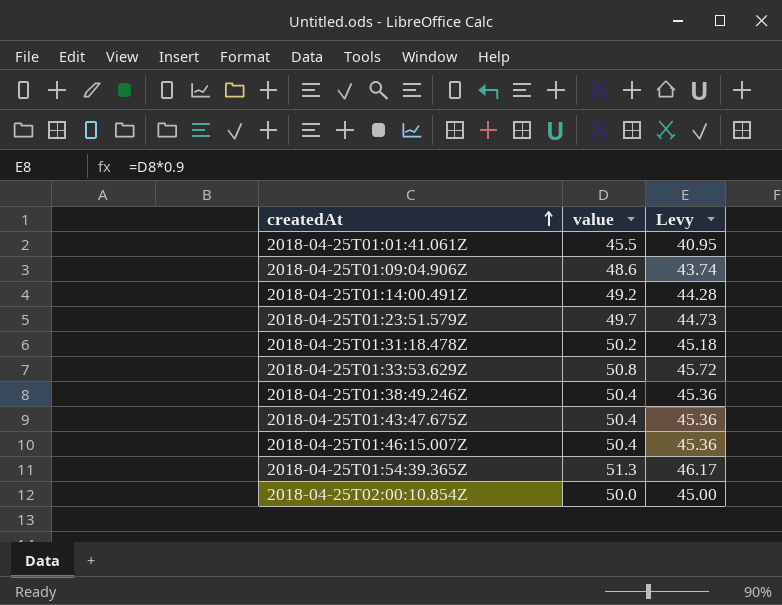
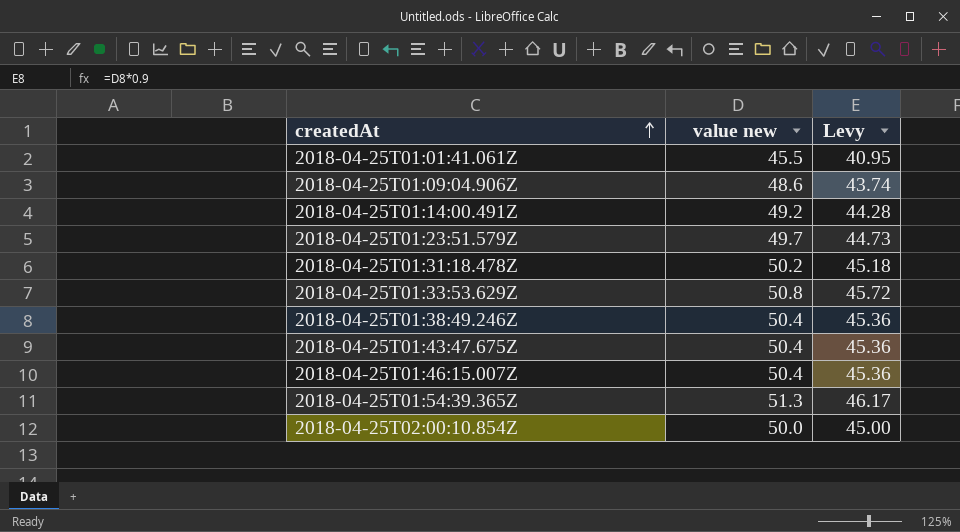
column name: value -> value new

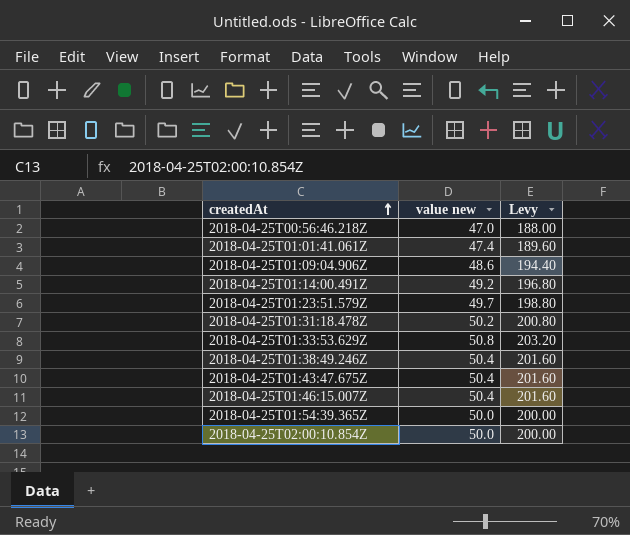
column Levy | formula: [value new] * 0.9 -> [value new] * 4
row 2018-04-25T00:56:46.218Z: none -> 47.0 | 188.00
2018-04-25T01:01:41.061Z | value new: 45.5 -> 47.4
2018-04-25T01:54:39.365Z | value new: 51.3 -> 50.0

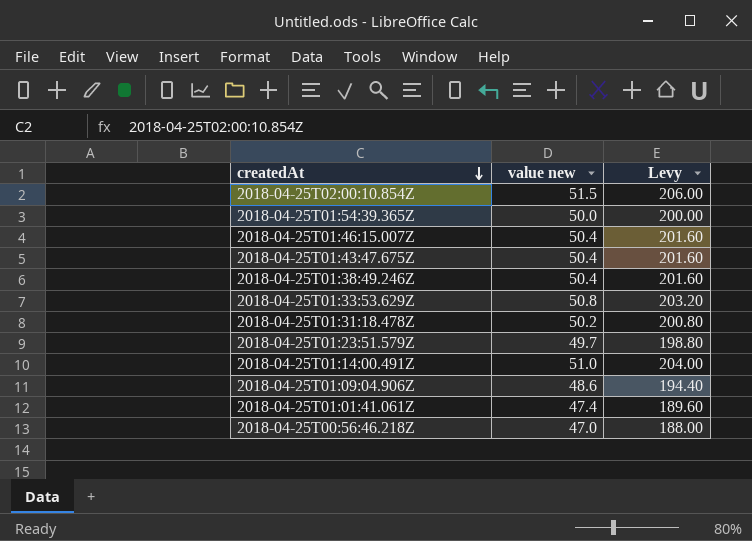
row order: createdAt ascending -> createdAt descending
2018-04-25T02:00:10.854Z | value new: 50.0 -> 51.5
2018-04-25T02:00:10.854Z | Levy: 200.00 -> 206.00
2018-04-25T01:14:00.491Z | value new: 49.2 -> 51.0
2018-04-25T01:14:00.491Z | Levy: 196.80 -> 204.00

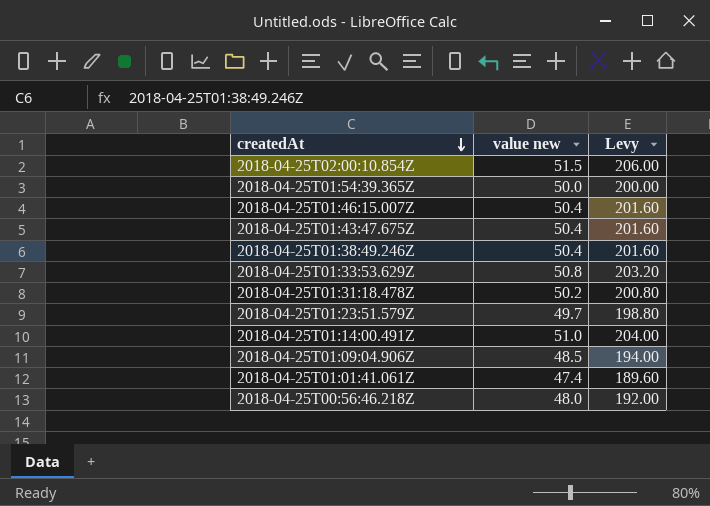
2018-04-25T01:09:04.906Z | value new: 48.6 -> 48.5
2018-04-25T01:09:04.906Z | Levy: 194.40 -> 194.00
2018-04-25T00:56:46.218Z | value new: 47.0 -> 48.0
2018-04-25T00:56:46.218Z | Levy: 188.00 -> 192.00

